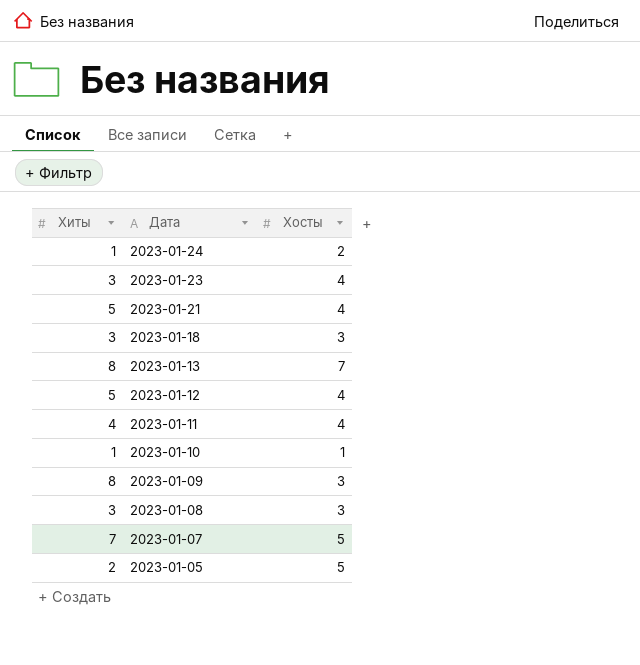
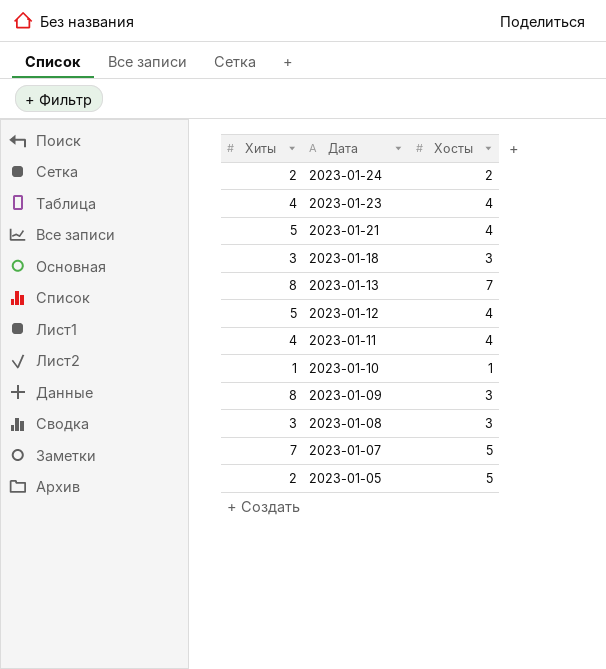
2023-01-24 | Хиты: 1 -> 2
2023-01-23 | Хиты: 3 -> 4

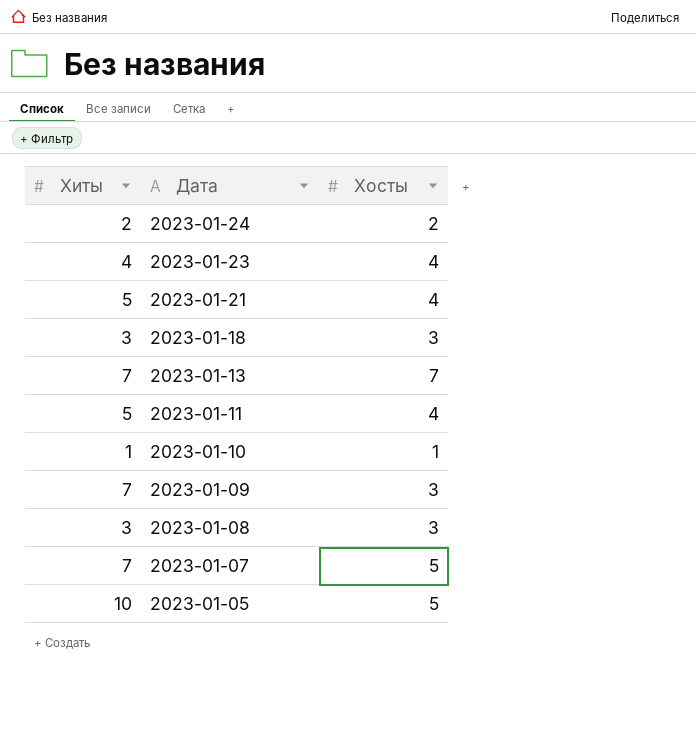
row 2023-01-12: 5 | 4 -> none
2023-01-13 | Хиты: 8 -> 7
2023-01-11 | Хиты: 4 -> 5
2023-01-09 | Хиты: 8 -> 7
2023-01-05 | Хиты: 2 -> 10

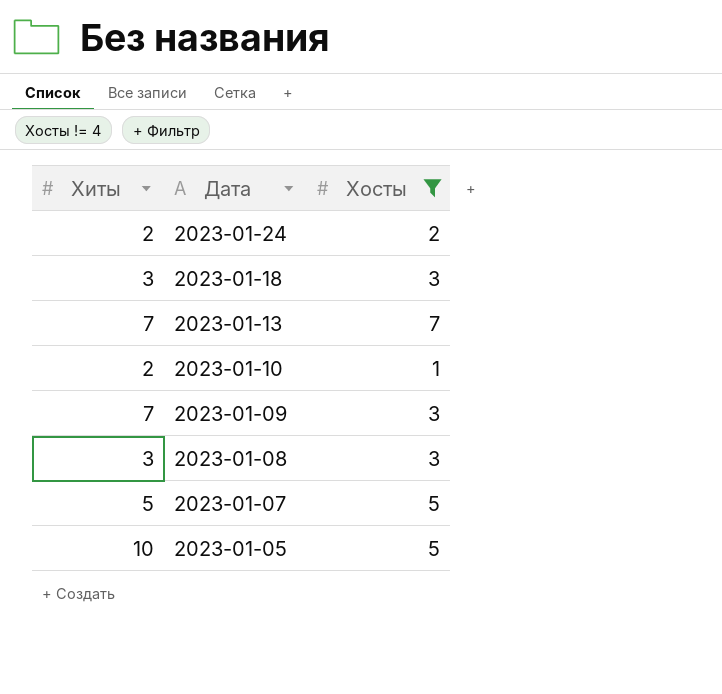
filter: none -> Хосты != 4
2023-01-10 | Хиты: 1 -> 2
2023-01-07 | Хиты: 7 -> 5

